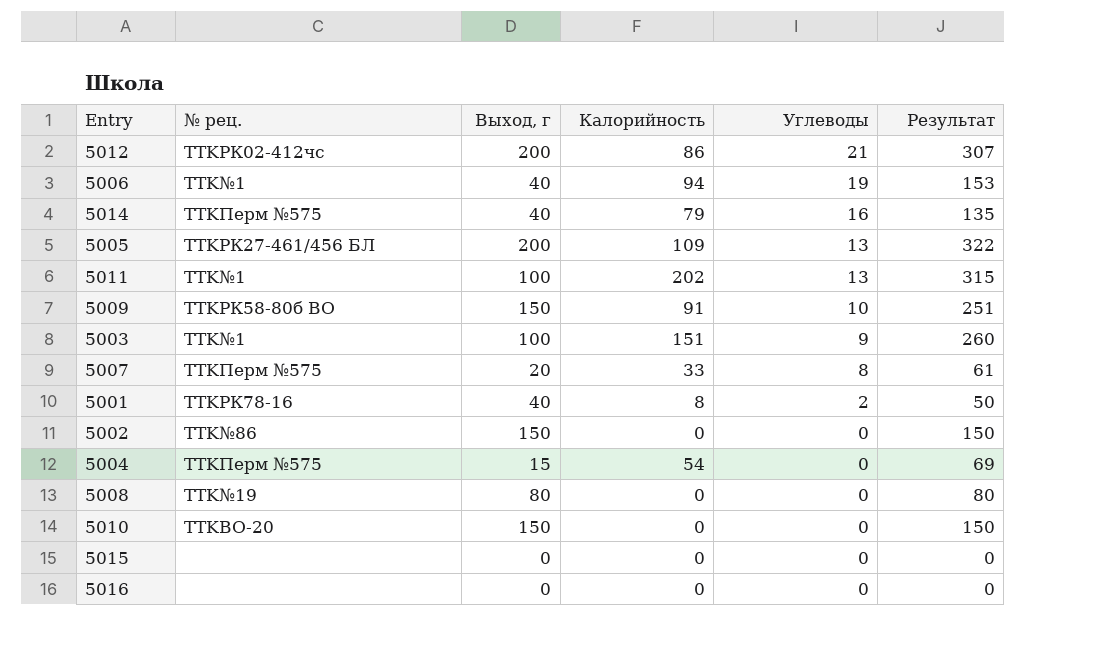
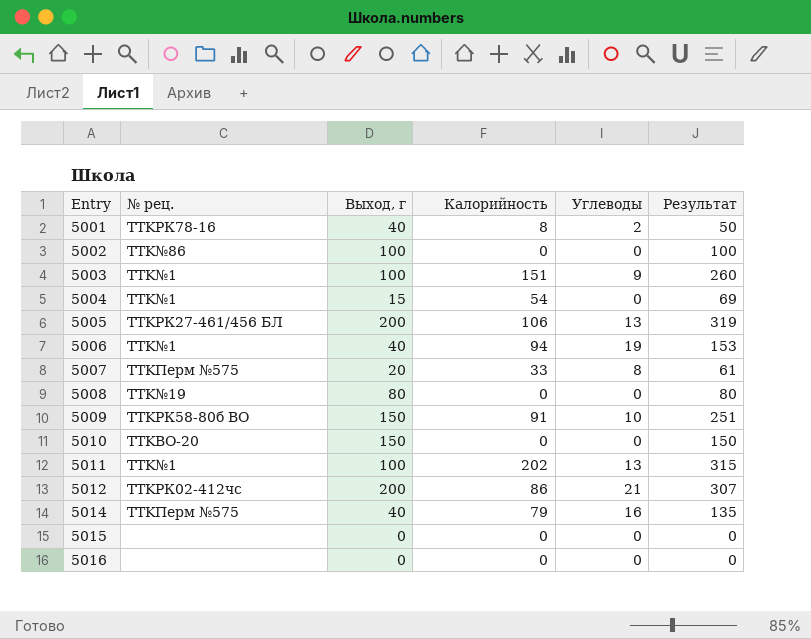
row order: Углеводы descending -> Entry ascending
5002 | Выход, г: 150 -> 100
5002 | Результат: 150 -> 100
5004 | № рец.: TTKПерм №575 -> TTK№1
5005 | Калорийность: 109 -> 106
5005 | Результат: 322 -> 319

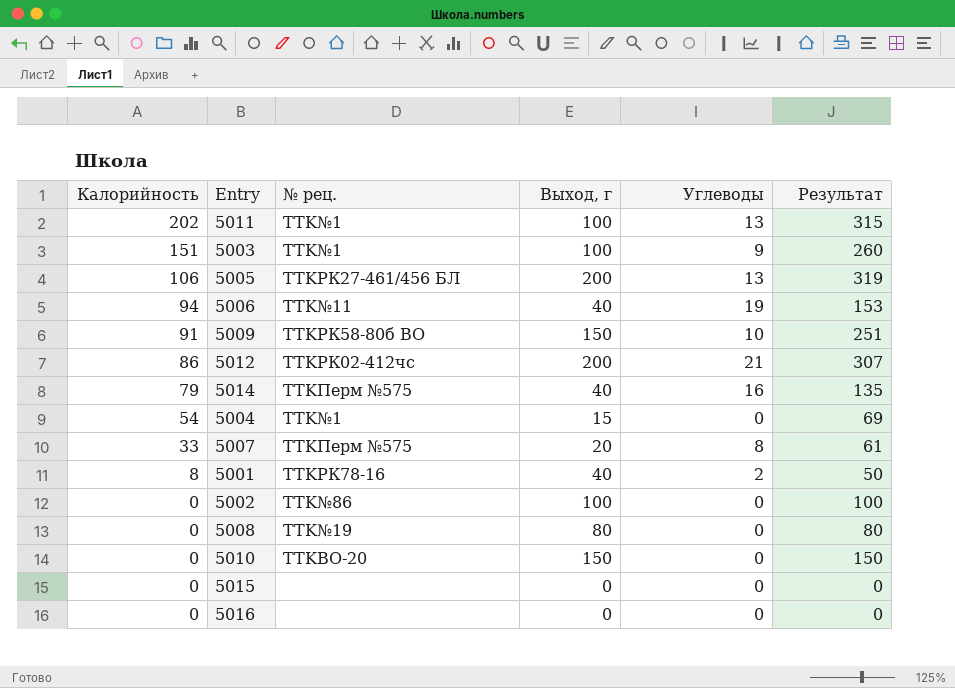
row order: Entry ascending -> Калорийность descending
column Калорийность | position: 4 -> 1
5006 | № рец.: TTK№1 -> TTK№11

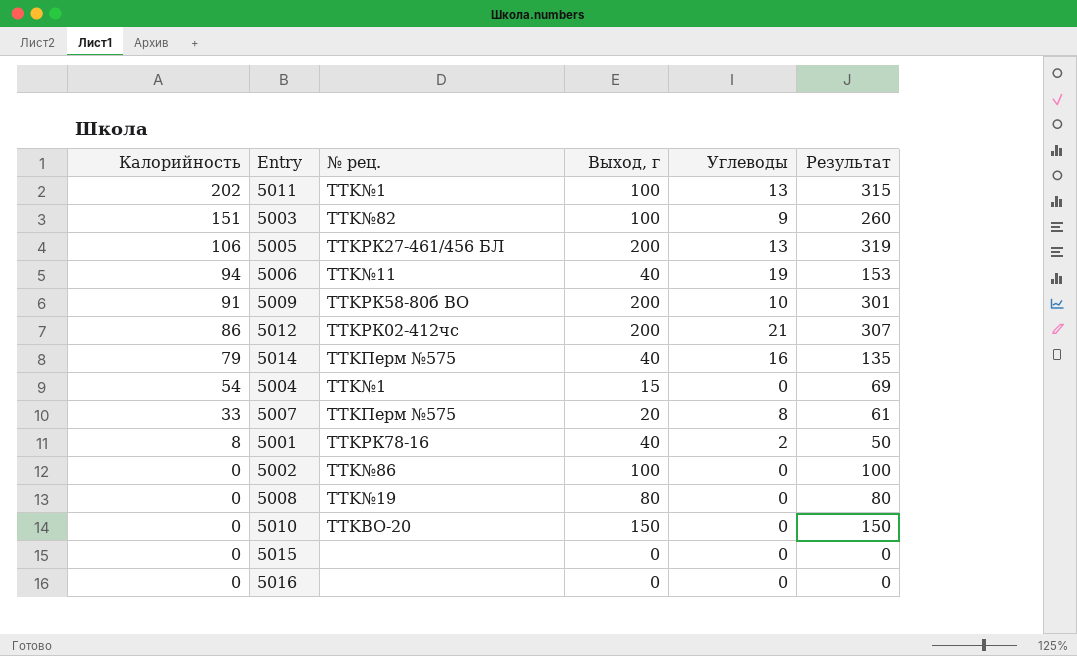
5003 | № рец.: TTK№1 -> TTK№82
5009 | Выход, г: 150 -> 200
5009 | Результат: 251 -> 301

